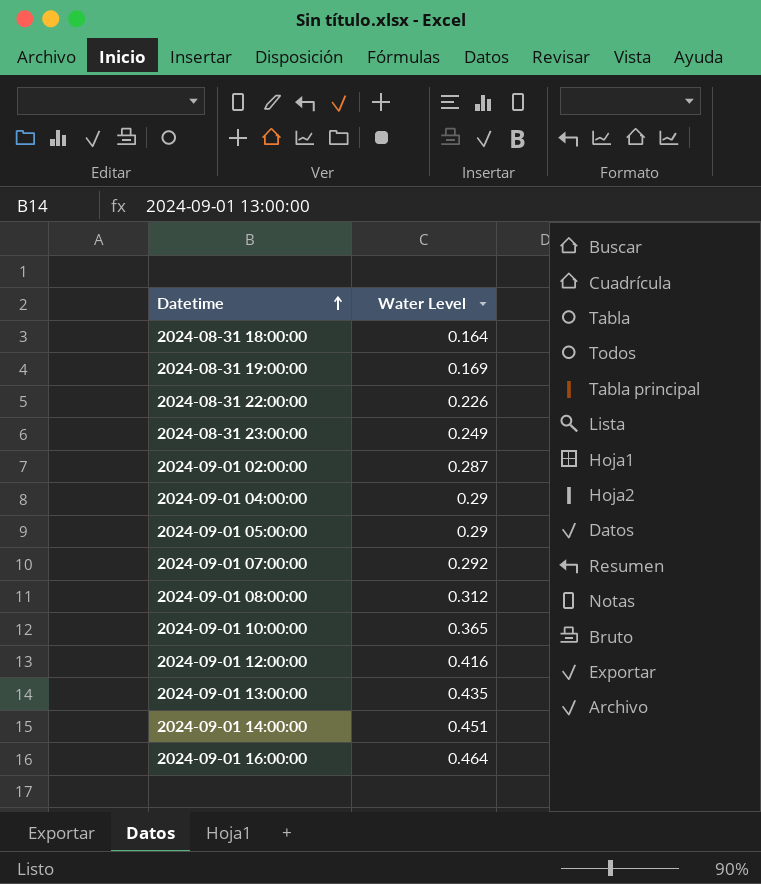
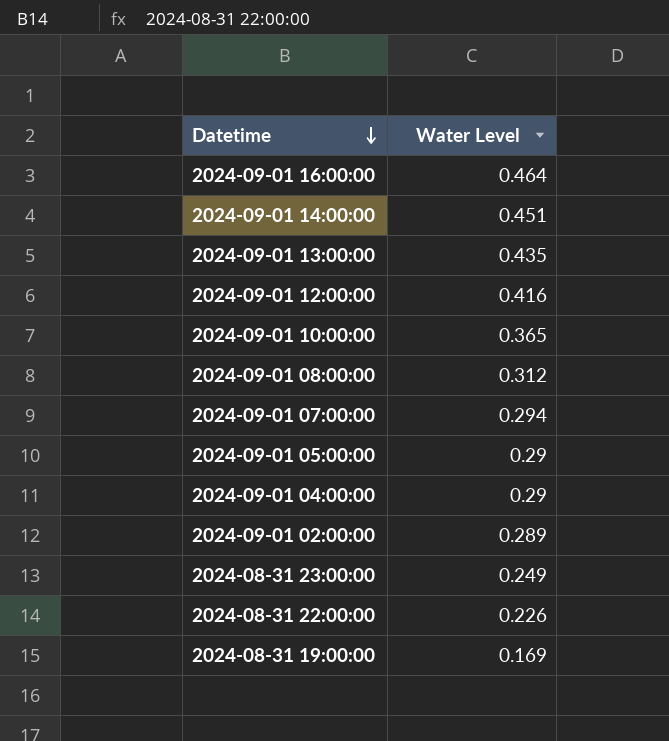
row order: Datetime ascending -> Datetime descending
row 2024-08-31 18:00:00: 0.164 -> none
2024-09-01 07:00:00 | Water Level: 0.292 -> 0.294
2024-09-01 02:00:00 | Water Level: 0.287 -> 0.289

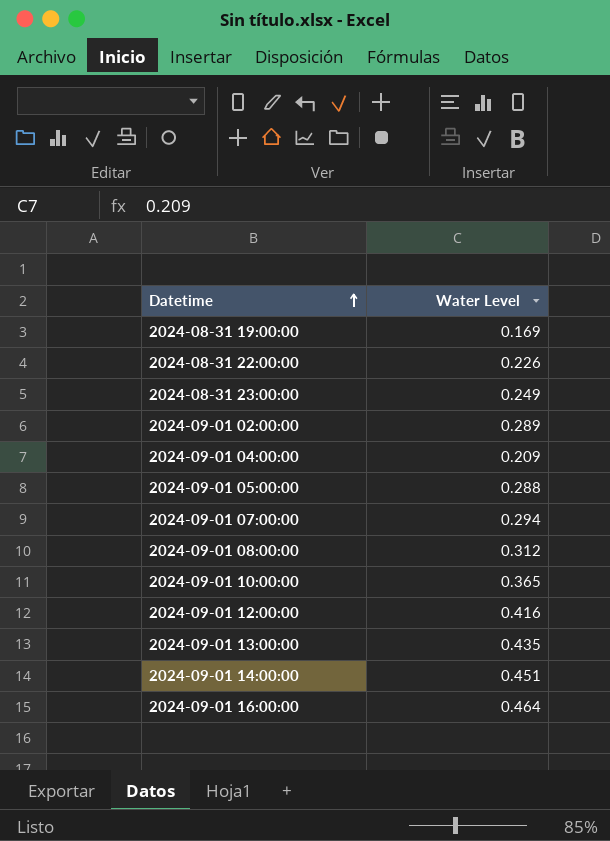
row order: Datetime descending -> Datetime ascending
2024-09-01 04:00:00 | Water Level: 0.29 -> 0.209
2024-09-01 05:00:00 | Water Level: 0.29 -> 0.288

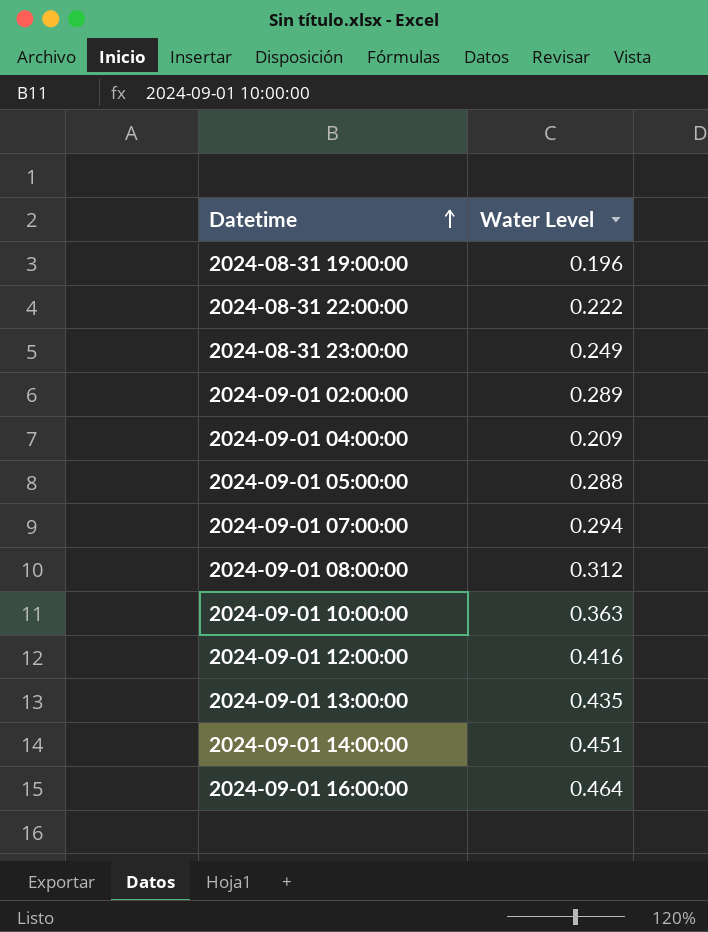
2024-08-31 19:00:00 | Water Level: 0.169 -> 0.196
2024-08-31 22:00:00 | Water Level: 0.226 -> 0.222
2024-09-01 10:00:00 | Water Level: 0.365 -> 0.363

